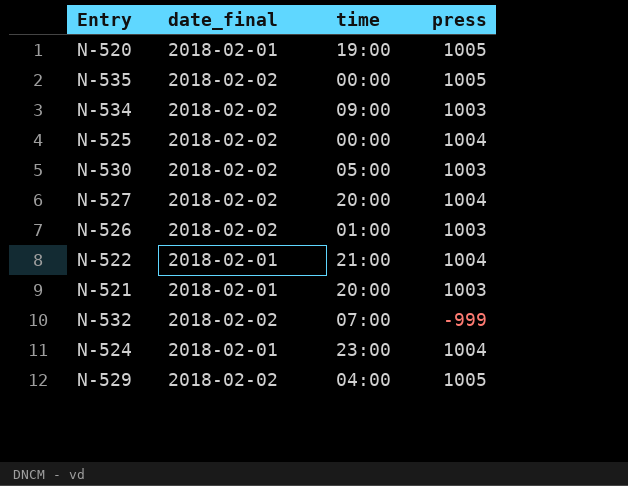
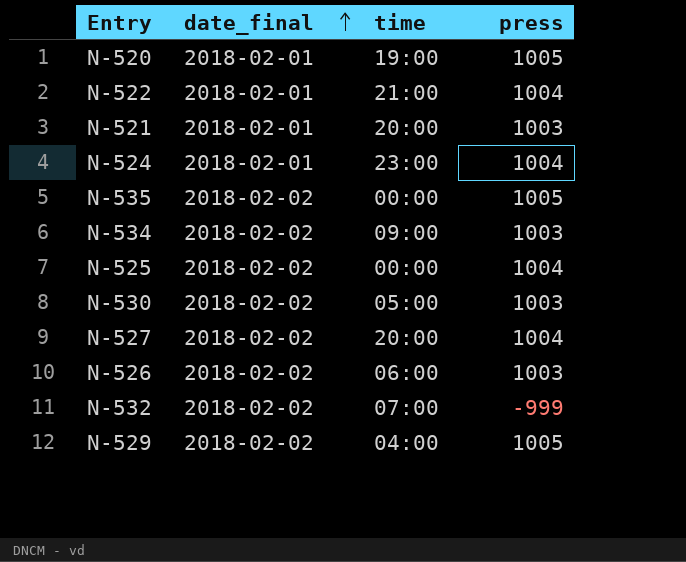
row order: none -> date_final ascending
N-526 | time: 01:00 -> 06:00

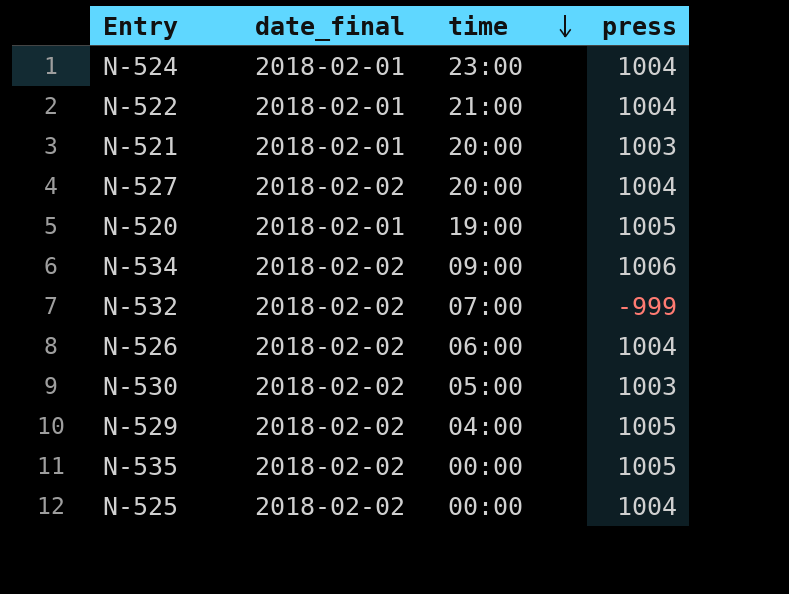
row order: date_final ascending -> time descending
N-534 | press: 1003 -> 1006
N-526 | press: 1003 -> 1004

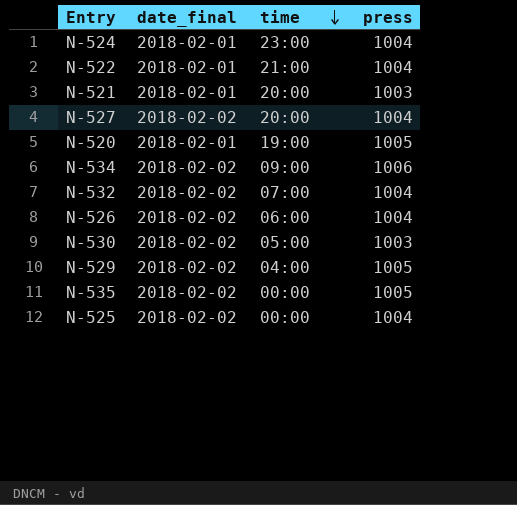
N-532 | press: -999 -> 1004

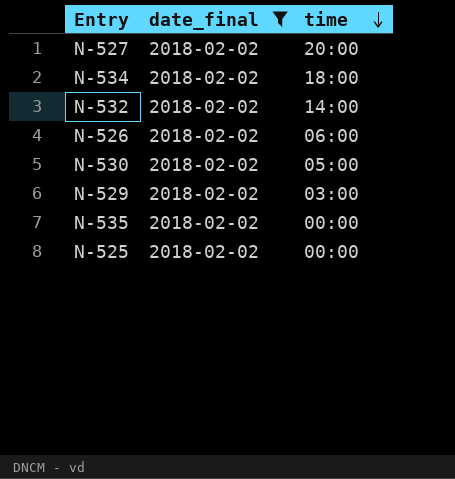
filter: none -> date_final = 2018-02-02
column press | position: 4 -> none
N-534 | time: 09:00 -> 18:00
N-532 | time: 07:00 -> 14:00
N-529 | time: 04:00 -> 03:00

